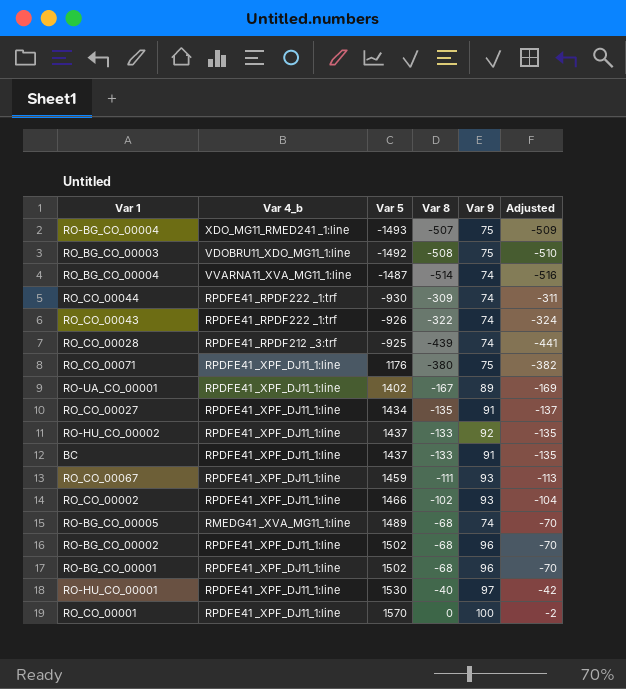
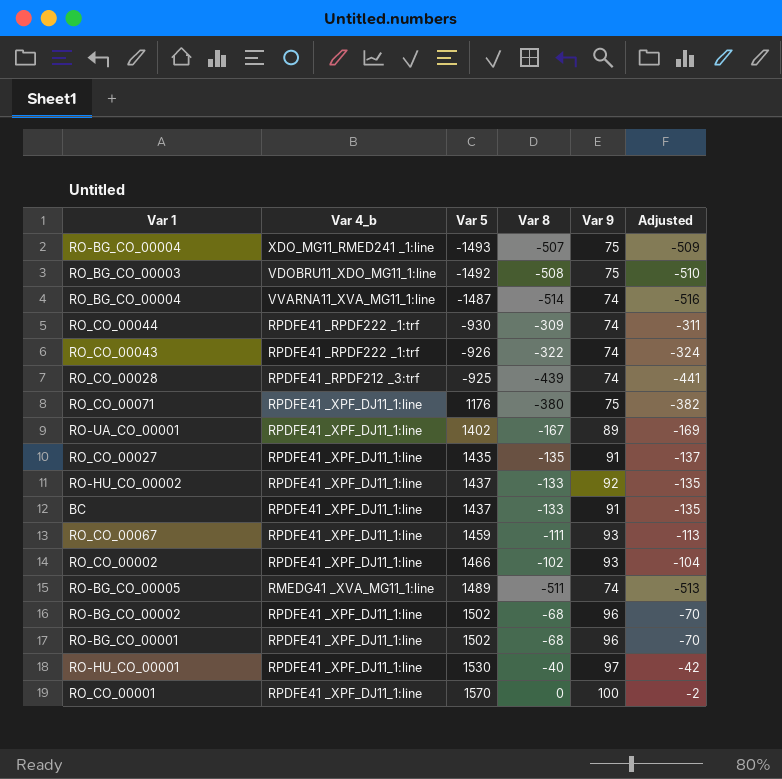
RO_CO_00027 | Var 5: 1434 -> 1435
RO-BG_CO_00005 | Var 8: -68 -> -511
RO-BG_CO_00005 | Adjusted: -70 -> -513

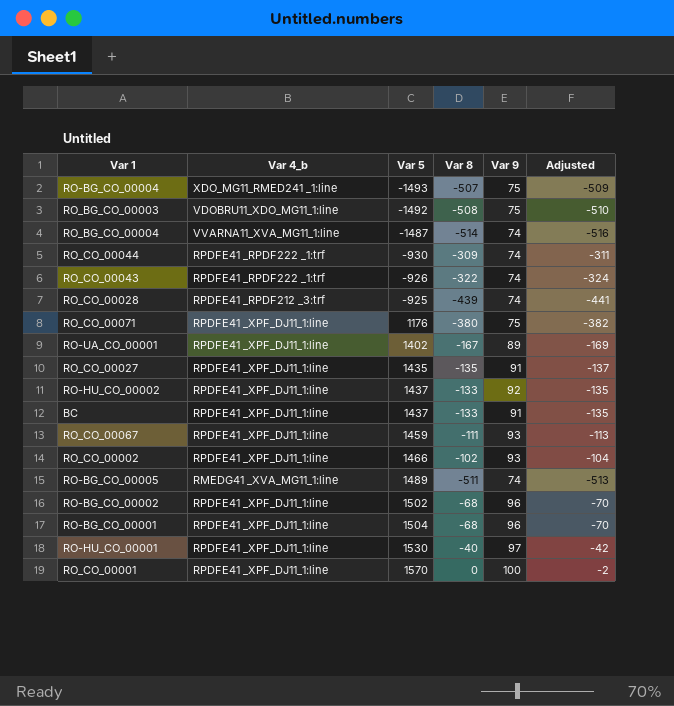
RO-BG_CO_00001 | Var 5: 1502 -> 1504

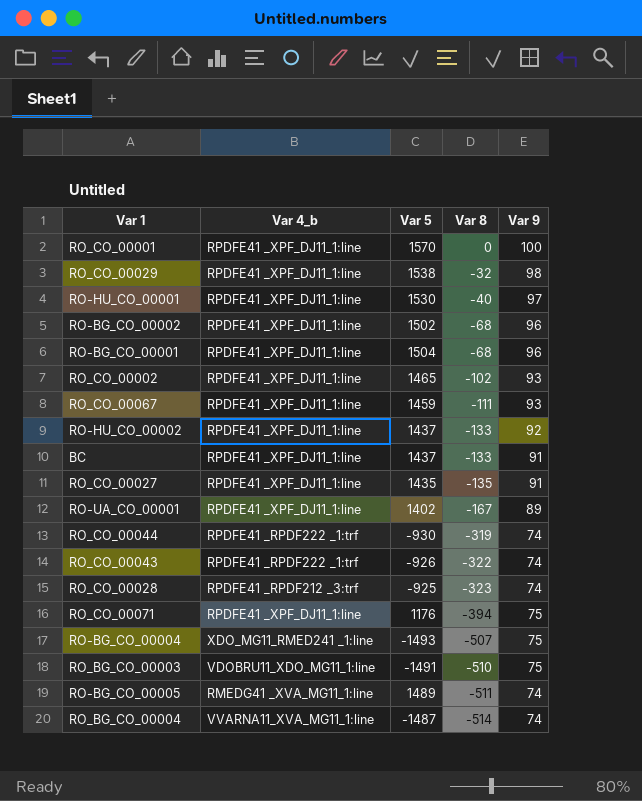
row order: Var 5 ascending -> Var 8 descending
column Adjusted | formula: [Var 8] - 2 -> none
row RO_CO_00029: none -> RPDFE41 _XPF_DJ11_1:line | 1538 | -32 | 98
RO_CO_00002 | Var 5: 1466 -> 1465
RO_CO_00044 | Var 8: -309 -> -319
RO_CO_00028 | Var 8: -439 -> -323
RO_CO_00071 | Var 8: -380 -> -394
RO_BG_CO_00003 | Var 5: -1492 -> -1491
RO_BG_CO_00003 | Var 8: -508 -> -510

